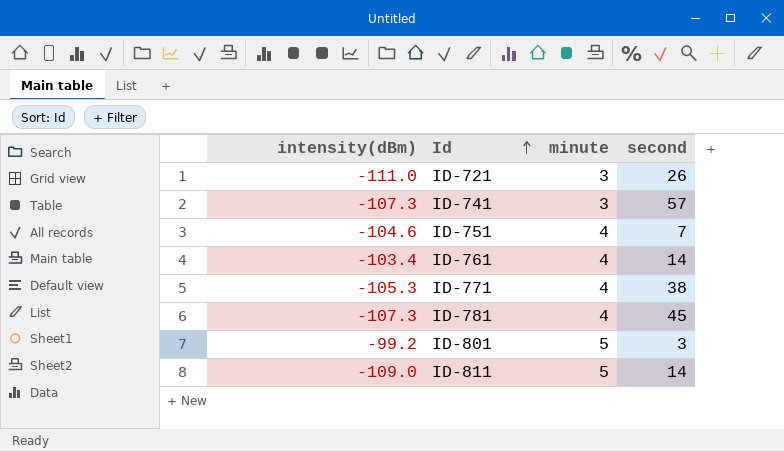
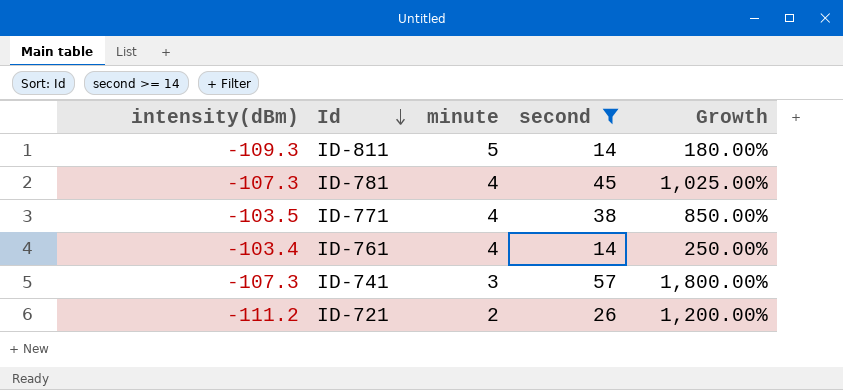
filter: none -> second >= 14
row order: Id ascending -> Id descending
column Growth | formula: none -> ([second] - [minute]) / [minute]
ID-811 | intensity(dBm): -109.0 -> -109.3
ID-771 | intensity(dBm): -105.3 -> -103.5
ID-721 | intensity(dBm): -111.0 -> -111.2
ID-721 | minute: 3 -> 2

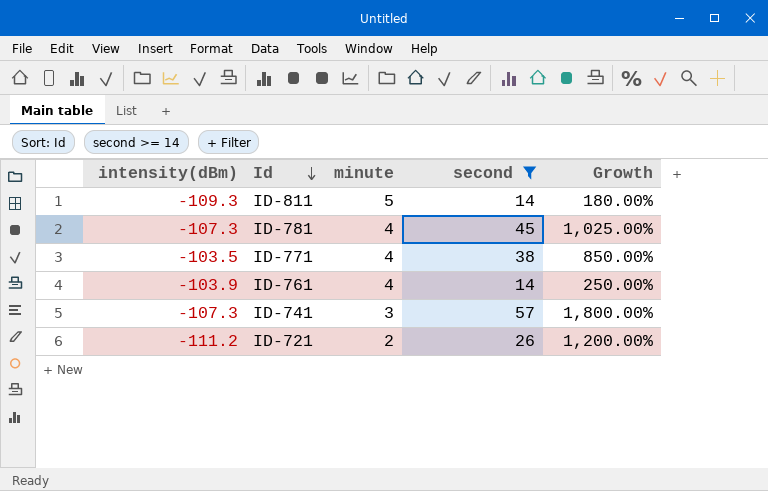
ID-761 | intensity(dBm): -103.4 -> -103.9

